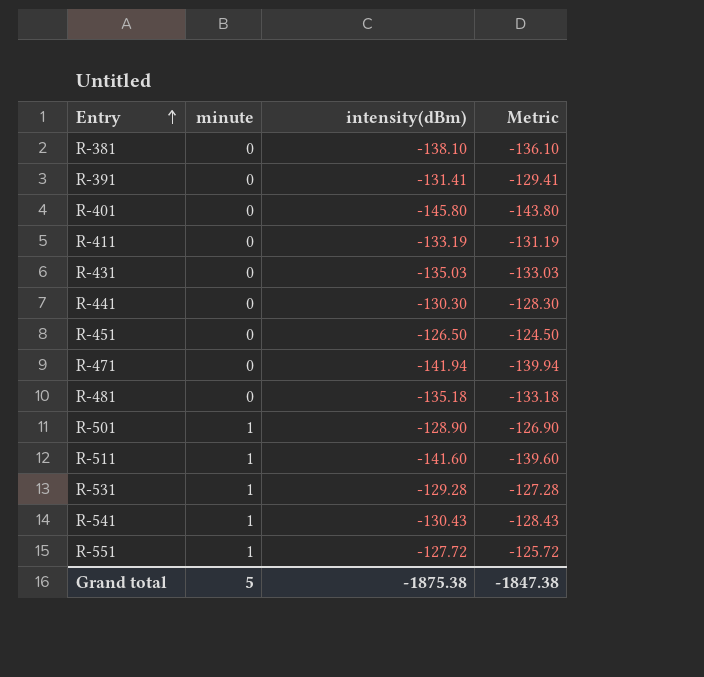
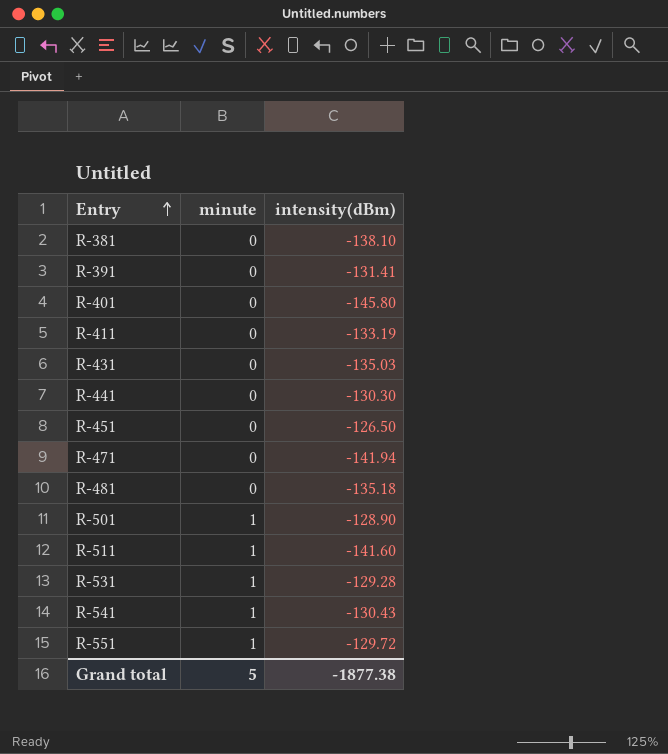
column Metric | formula: [intensity(dBm)] + 2 -> none
R-551 | intensity(dBm): -127.72 -> -129.72
Grand total | intensity(dBm): -1875.38 -> -1877.38

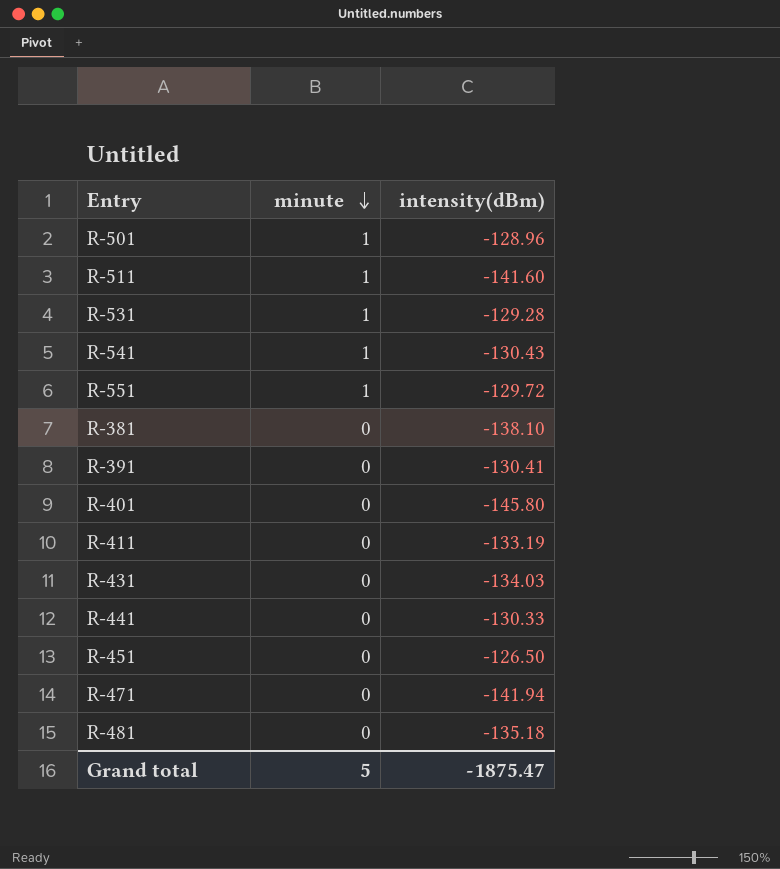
row order: Entry ascending -> minute descending
R-501 | intensity(dBm): -128.90 -> -128.96
R-391 | intensity(dBm): -131.41 -> -130.41
R-431 | intensity(dBm): -135.03 -> -134.03
R-441 | intensity(dBm): -130.30 -> -130.33
Grand total | intensity(dBm): -1877.38 -> -1875.47

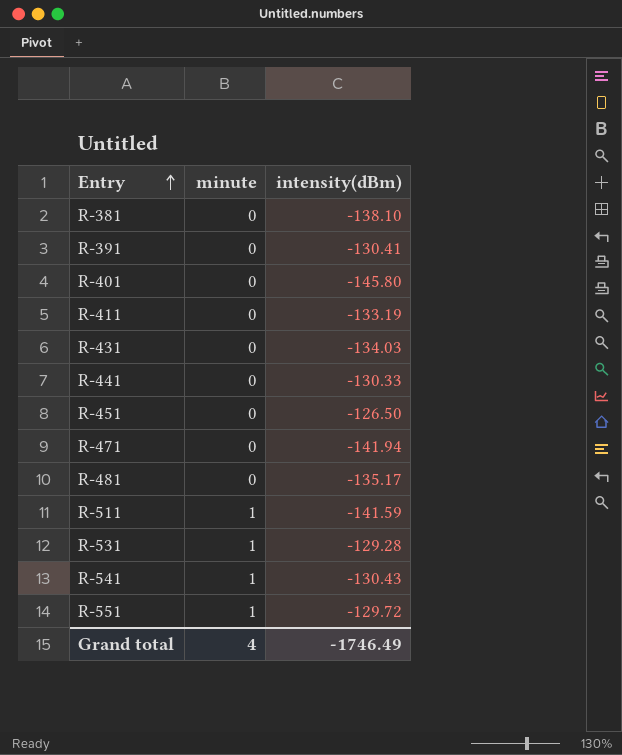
row order: minute descending -> Entry ascending
row R-501: 1 | -128.96 -> none
R-481 | intensity(dBm): -135.18 -> -135.17
R-511 | intensity(dBm): -141.60 -> -141.59
Grand total | minute: 5 -> 4
Grand total | intensity(dBm): -1875.47 -> -1746.49

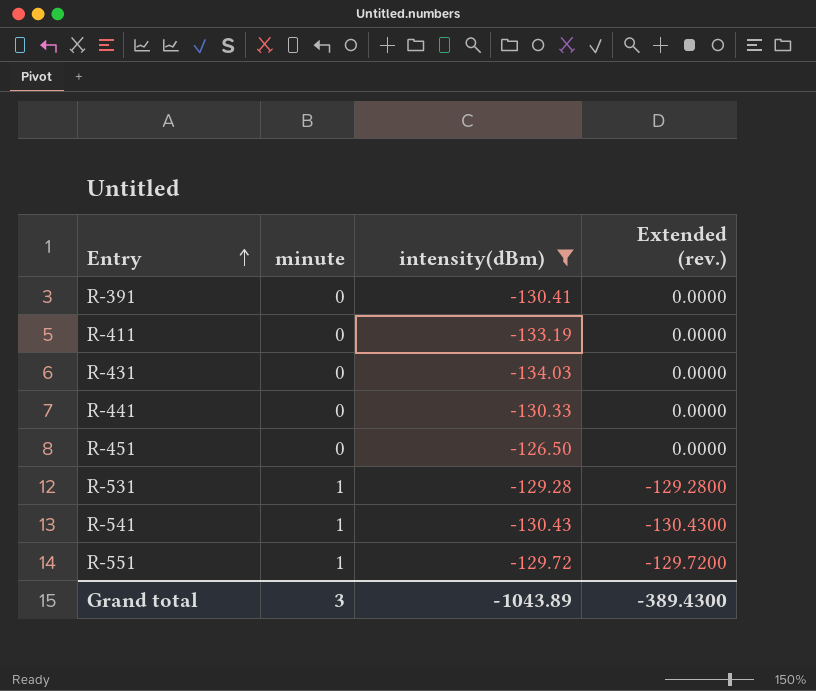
filter: none -> intensity(dBm) >= -134.03
column Extended (rev.) | formula: none -> [minute] * [intensity(dBm)]
Grand total | minute: 4 -> 3
Grand total | intensity(dBm): -1746.49 -> -1043.89

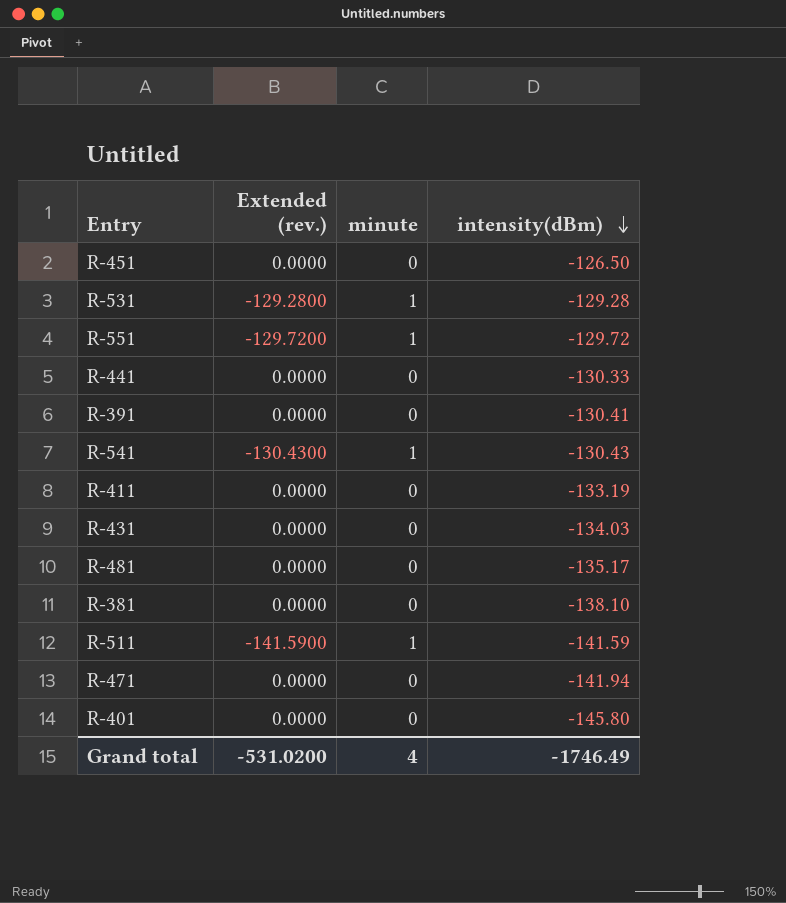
filter: intensity(dBm) >= -134.03 -> none
row order: Entry ascending -> intensity(dBm) descending
column Extended (rev.) | position: 4 -> 2
Grand total | Extended (rev.): -389.4300 -> -531.0200
Grand total | minute: 3 -> 4
Grand total | intensity(dBm): -1043.89 -> -1746.49

